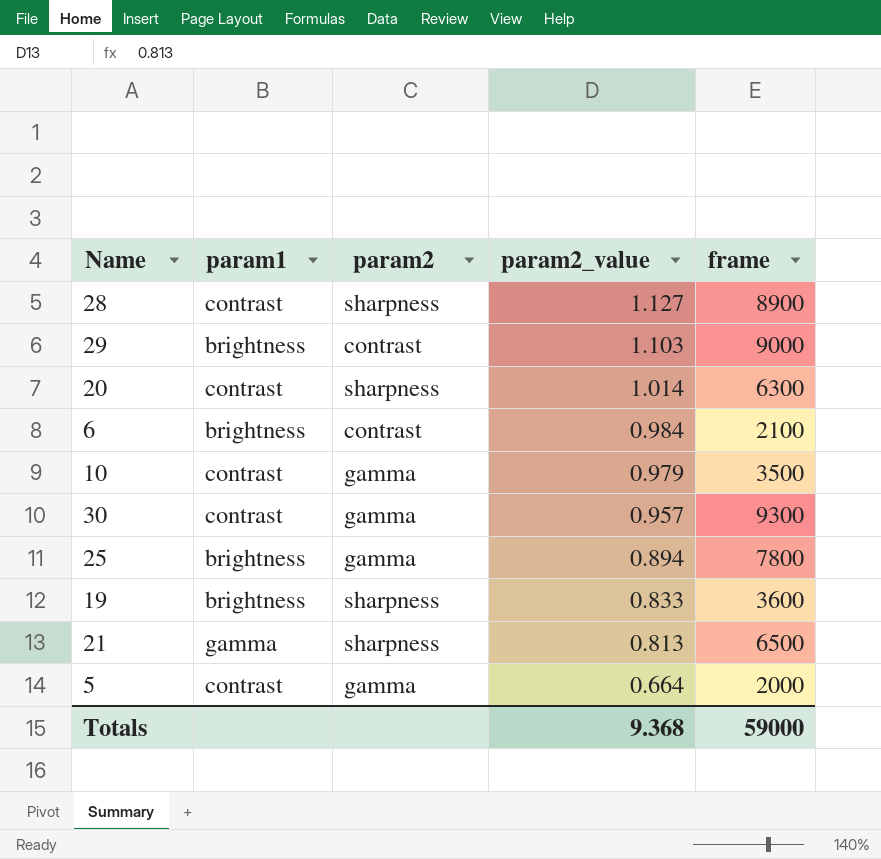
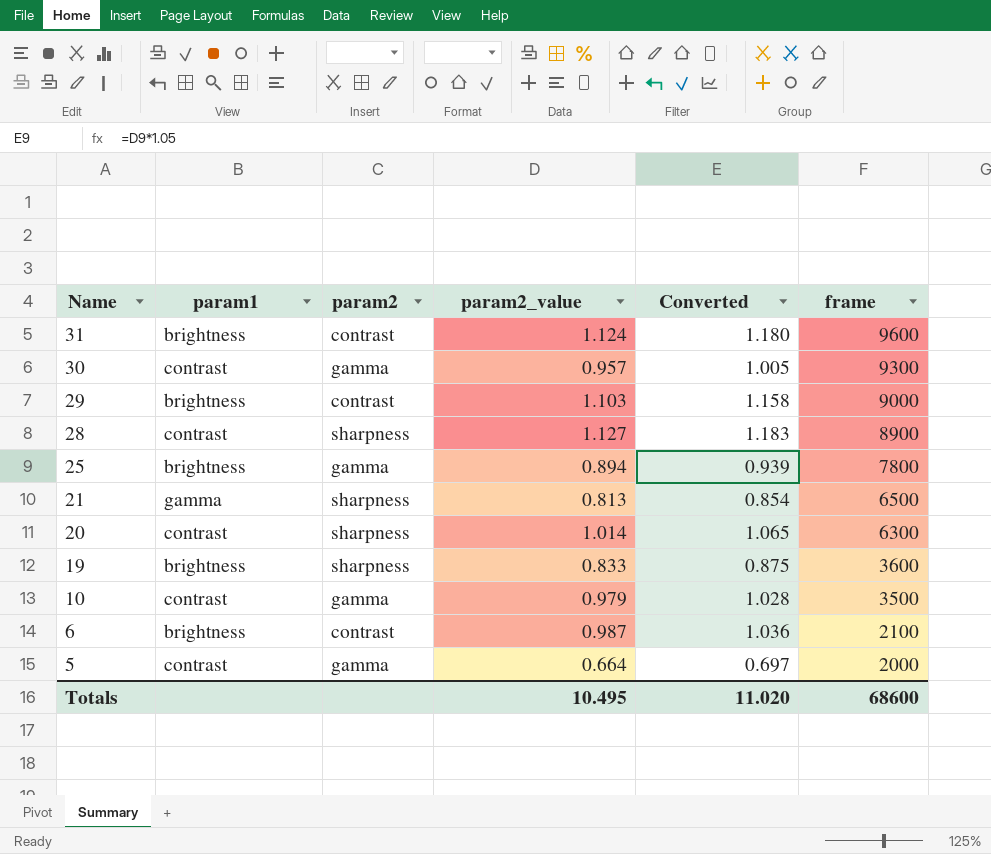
row order: param2_value descending -> Name descending
column Converted | formula: none -> [param2_value] * 1.05
row 31: none -> brightness | contrast | 1.124 | 1.180 | 9600
6 | param2_value: 0.984 -> 0.987
Totals | param2_value: 9.368 -> 10.495
Totals | frame: 59000 -> 68600

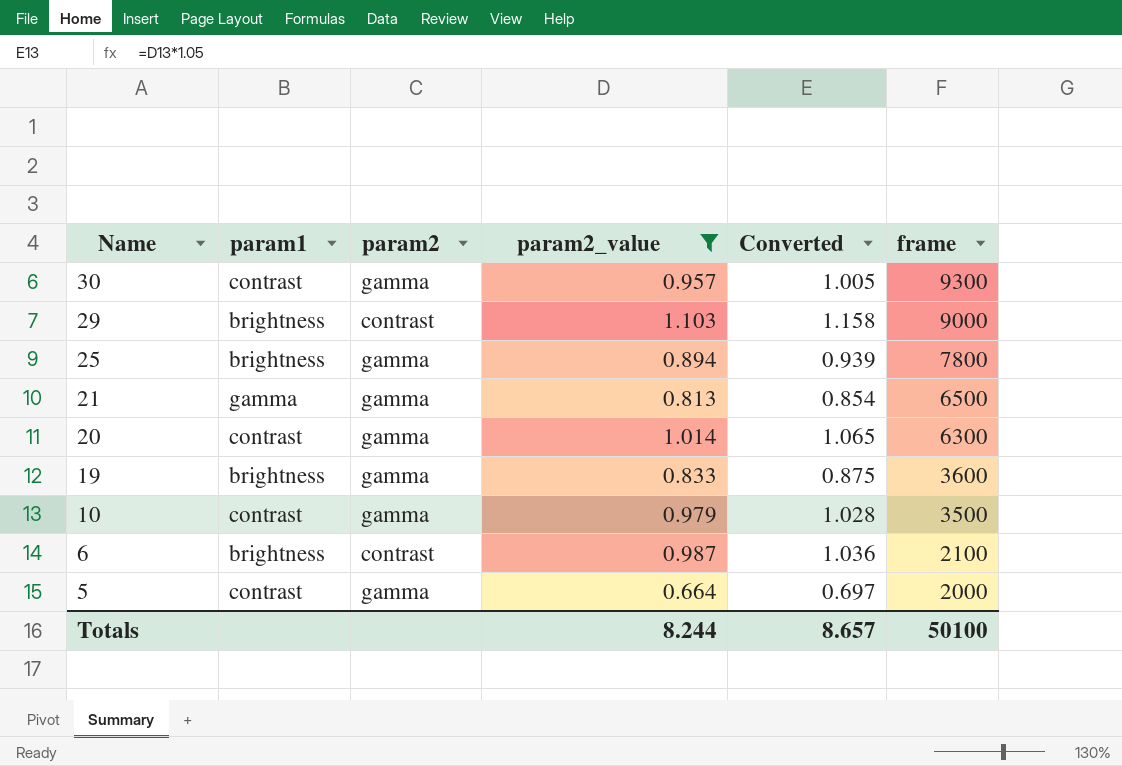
filter: none -> param2_value <= 1.103
21 | param2: sharpness -> gamma
20 | param2: sharpness -> gamma
19 | param2: sharpness -> gamma
Totals | param2_value: 10.495 -> 8.244
Totals | Converted: 11.020 -> 8.657
Totals | frame: 68600 -> 50100

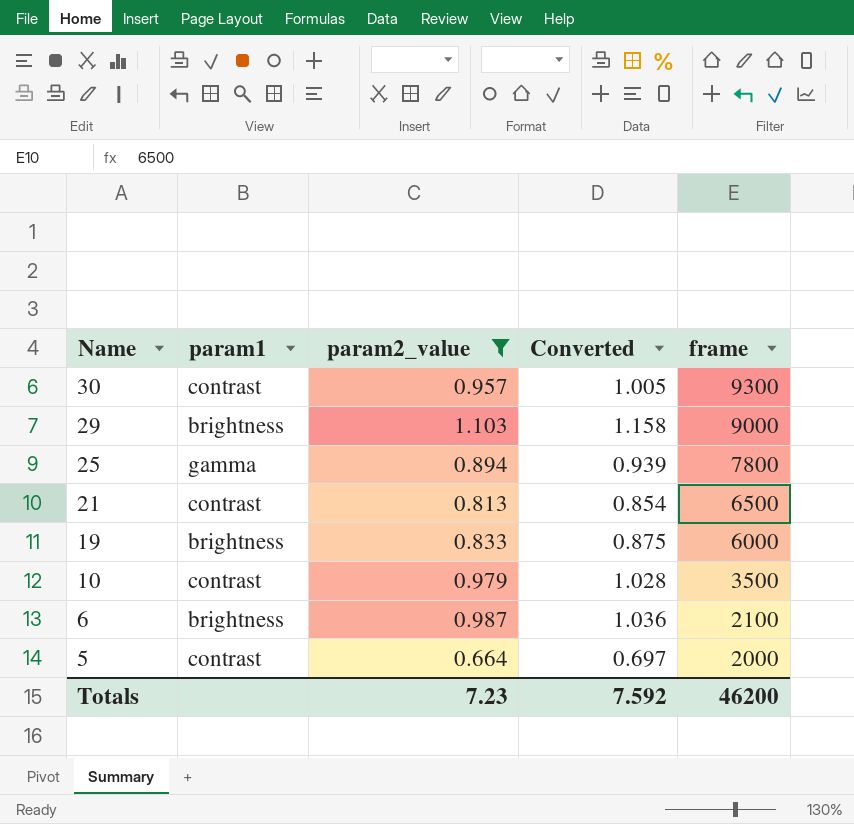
column param2 | position: 3 -> none
row 20: contrast | gamma | 1.014 | 1.065 | 6300 -> none
25 | param1: brightness -> gamma
21 | param1: gamma -> contrast
19 | frame: 3600 -> 6000
Totals | param2_value: 8.244 -> 7.23
Totals | Converted: 8.657 -> 7.592
Totals | frame: 50100 -> 46200

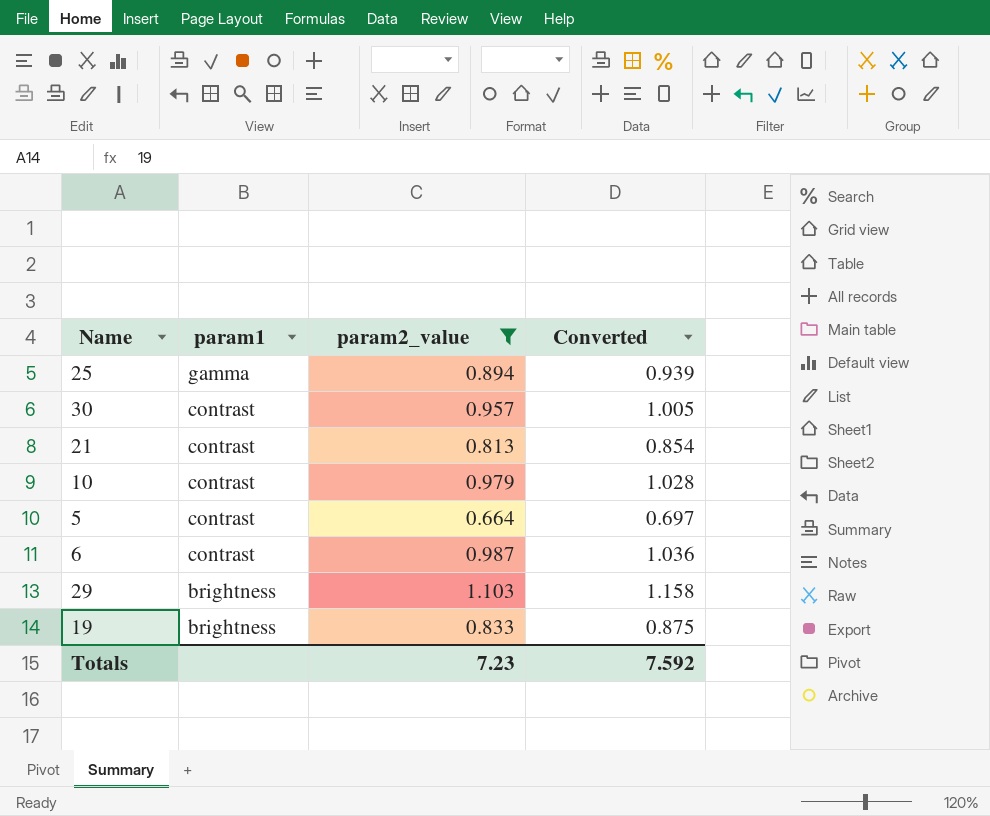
row order: Name descending -> param1 descending
column frame | position: 5 -> none
6 | param1: brightness -> contrast

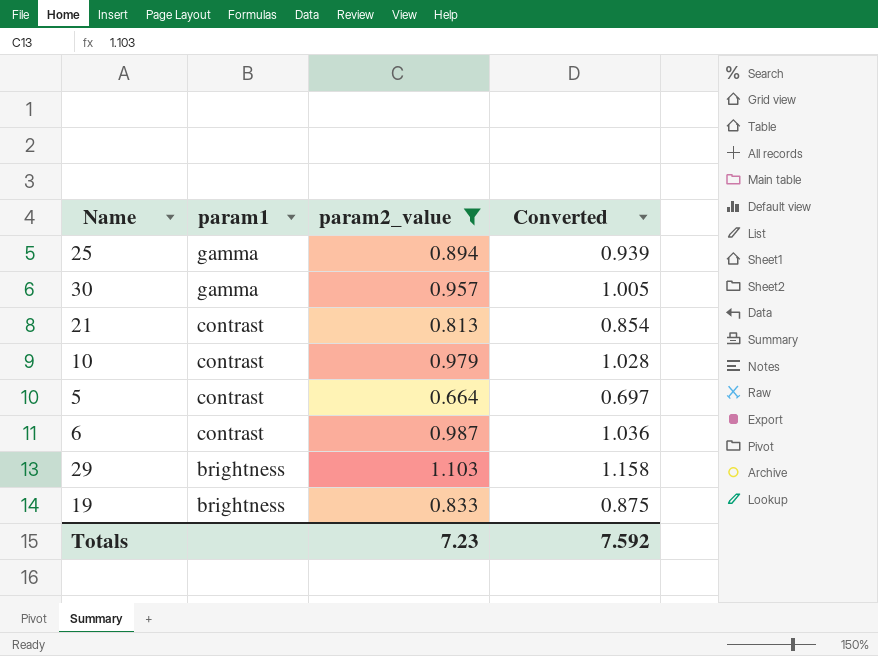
30 | param1: contrast -> gamma

